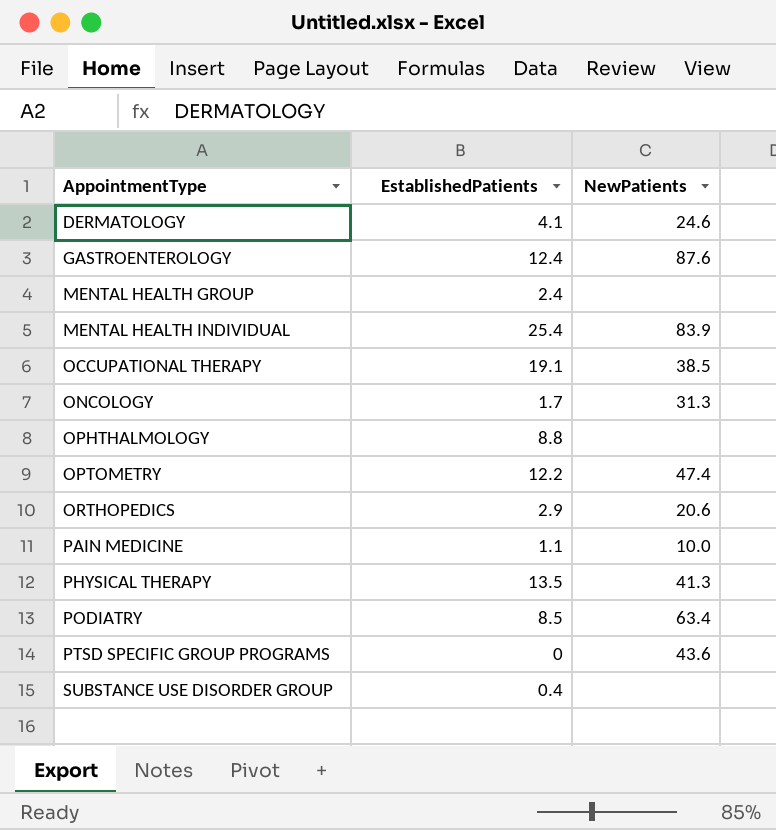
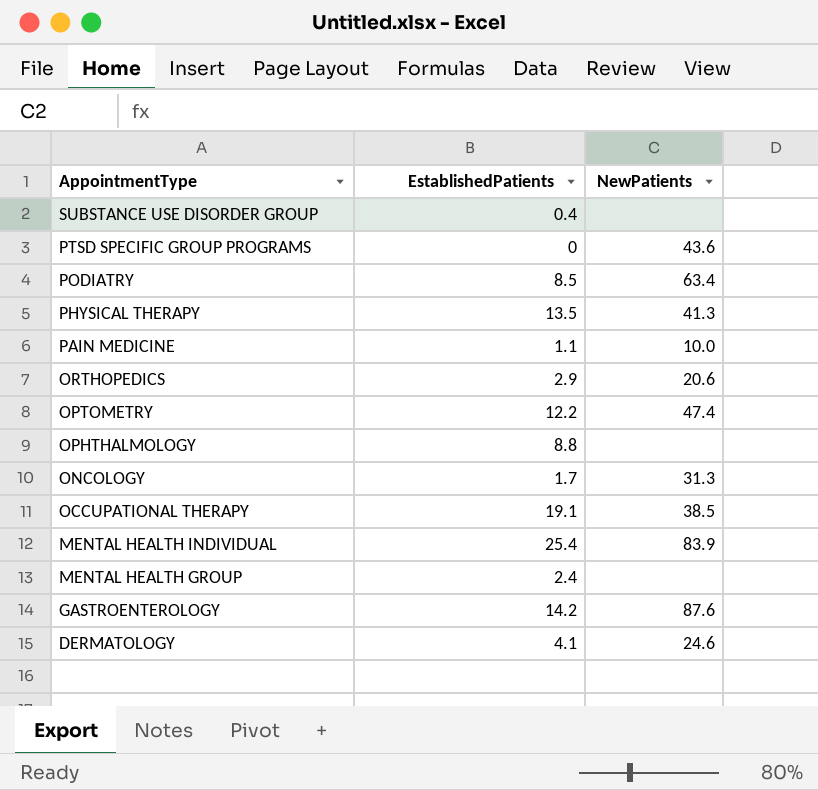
row order: AppointmentType ascending -> AppointmentType descending
GASTROENTEROLOGY | EstablishedPatients: 12.4 -> 14.2

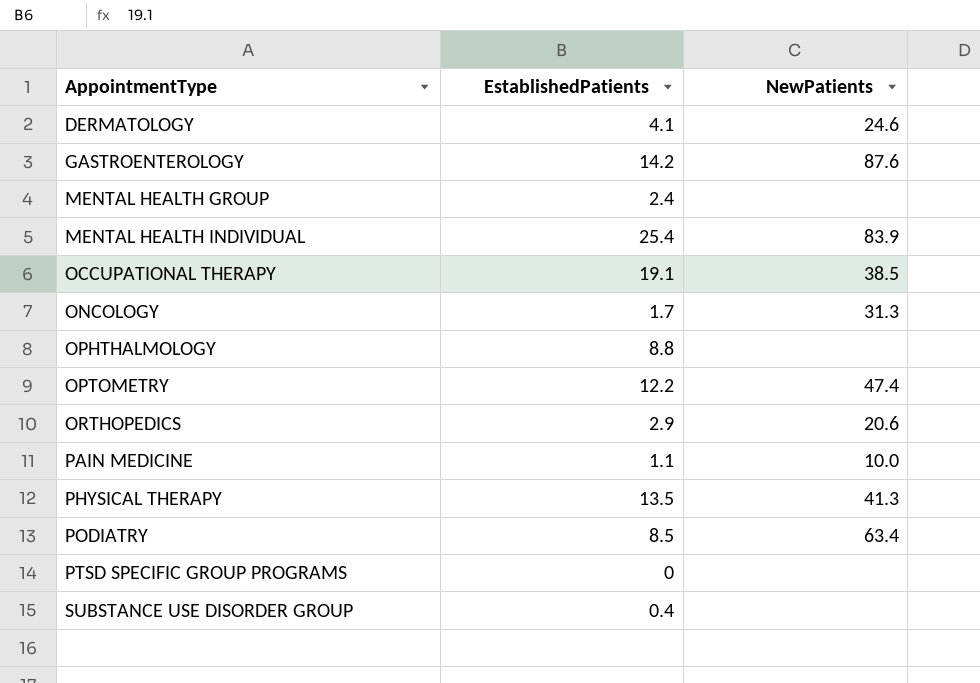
row order: AppointmentType descending -> AppointmentType ascending
PTSD SPECIFIC GROUP PROGRAMS | NewPatients: 43.6 -> none

